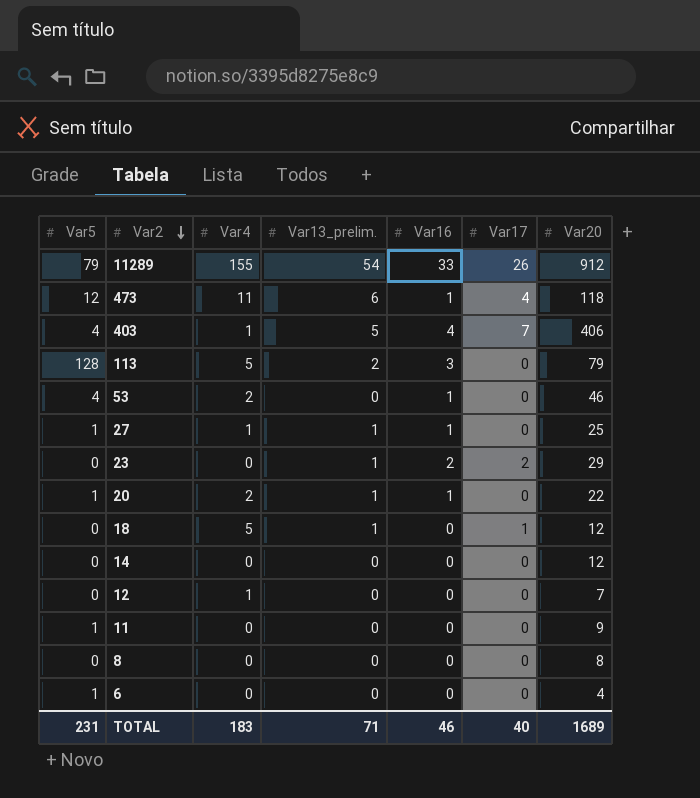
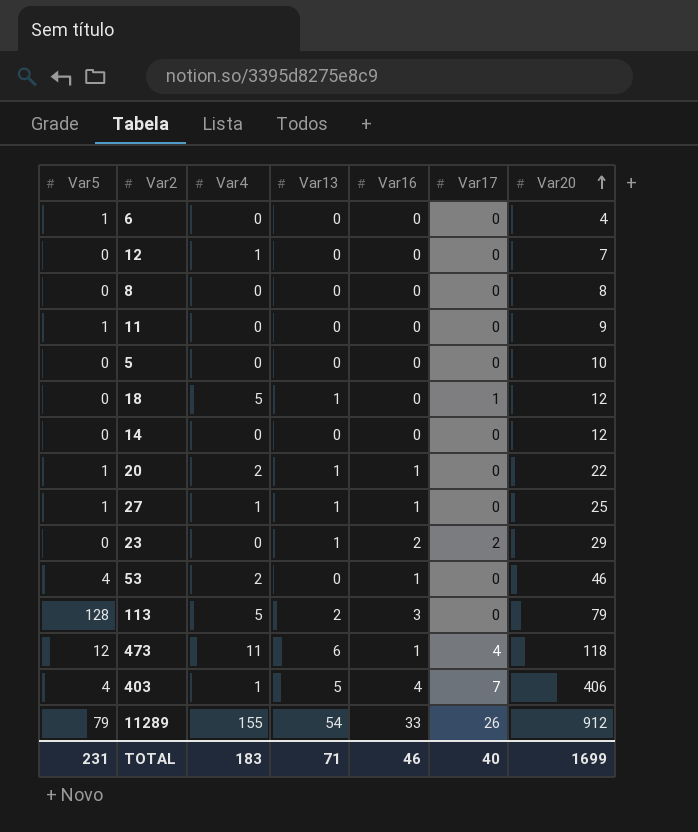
row order: Var2 descending -> Var20 ascending
column name: Var13_prelim. -> Var13
row 5: none -> 0 | 0 | 0 | 0 | 0 | 10
TOTAL | Var20: 1689 -> 1699

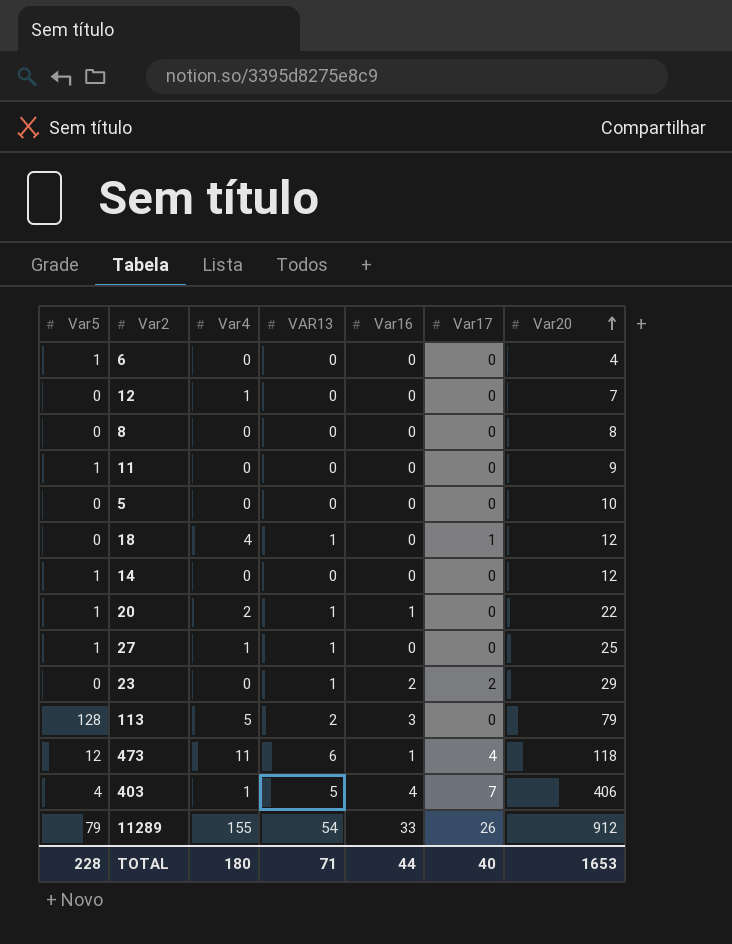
column name: Var13 -> VAR13
row 53: 4 | 2 | 0 | 1 | 0 | 46 -> none
18 | Var4: 5 -> 4
14 | Var5: 0 -> 1
27 | Var16: 1 -> 0
TOTAL | Var5: 231 -> 228
TOTAL | Var4: 183 -> 180
TOTAL | Var16: 46 -> 44
TOTAL | Var20: 1699 -> 1653

